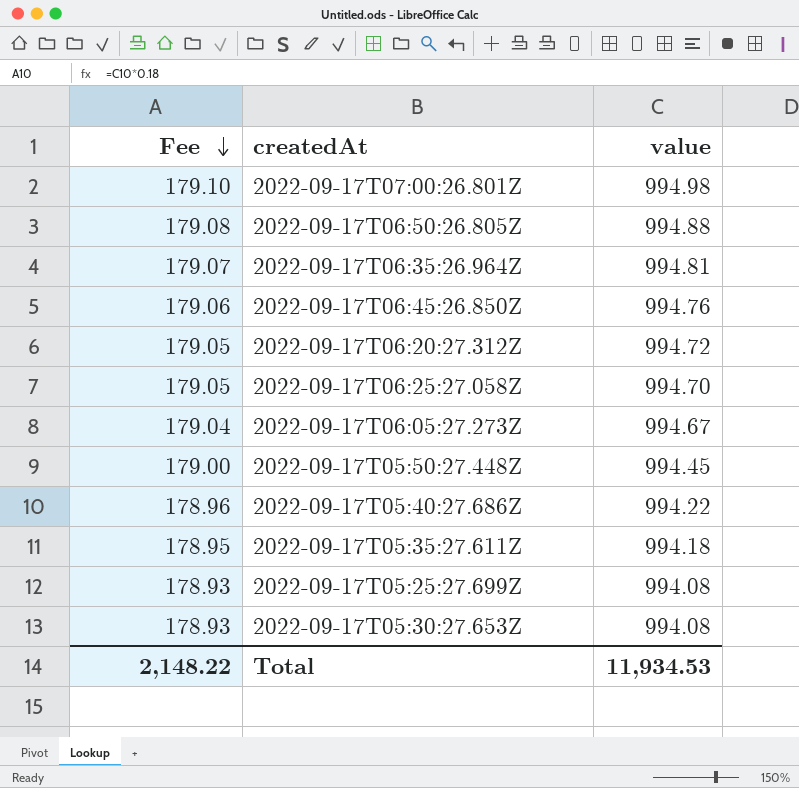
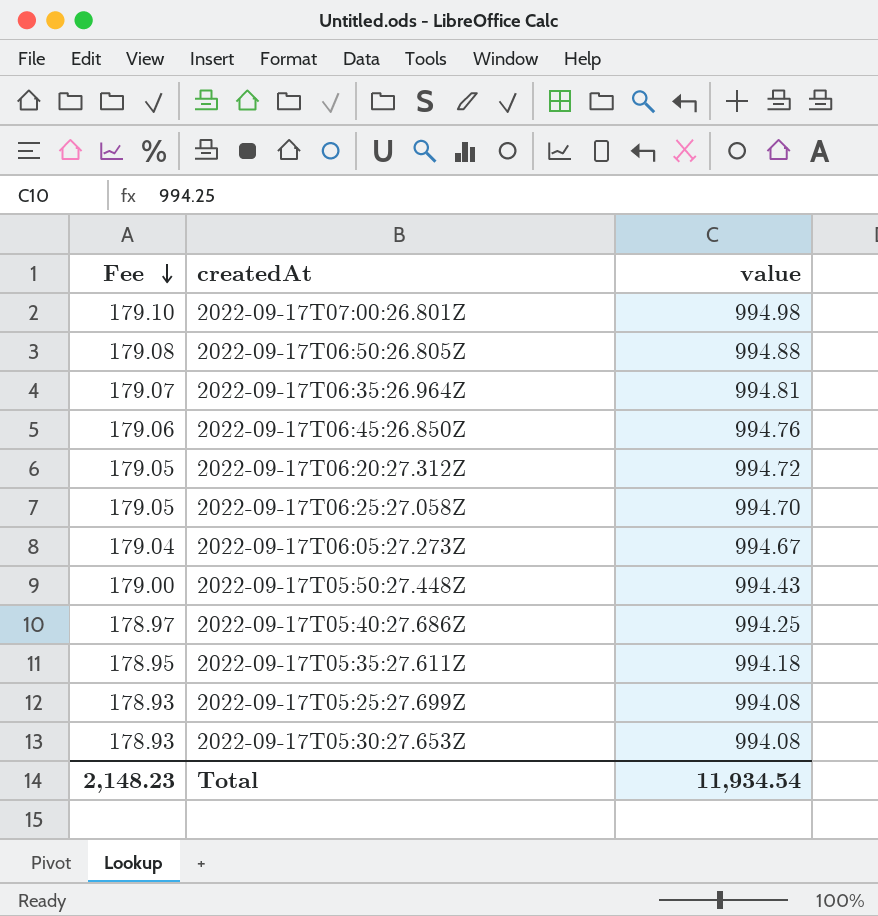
2022-09-17T05:50:27.448Z | value: 994.45 -> 994.43
2022-09-17T05:40:27.686Z | Fee: 178.96 -> 178.97
2022-09-17T05:40:27.686Z | value: 994.22 -> 994.25
Total | Fee: 2,148.22 -> 2,148.23
Total | value: 11,934.53 -> 11,934.54

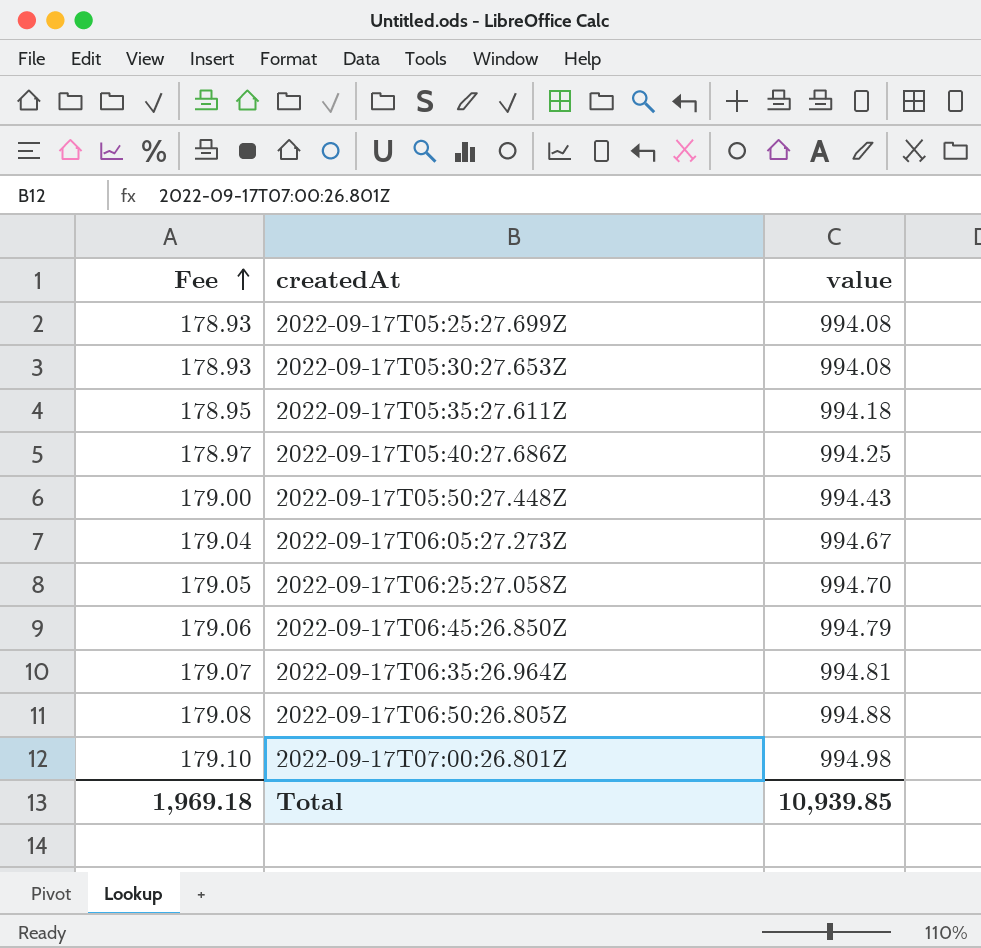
row order: Fee descending -> Fee ascending
row 2022-09-17T06:20:27.312Z: 179.05 | 994.72 -> none
2022-09-17T06:45:26.850Z | value: 994.76 -> 994.79
Total | Fee: 2,148.23 -> 1,969.18
Total | value: 11,934.54 -> 10,939.85

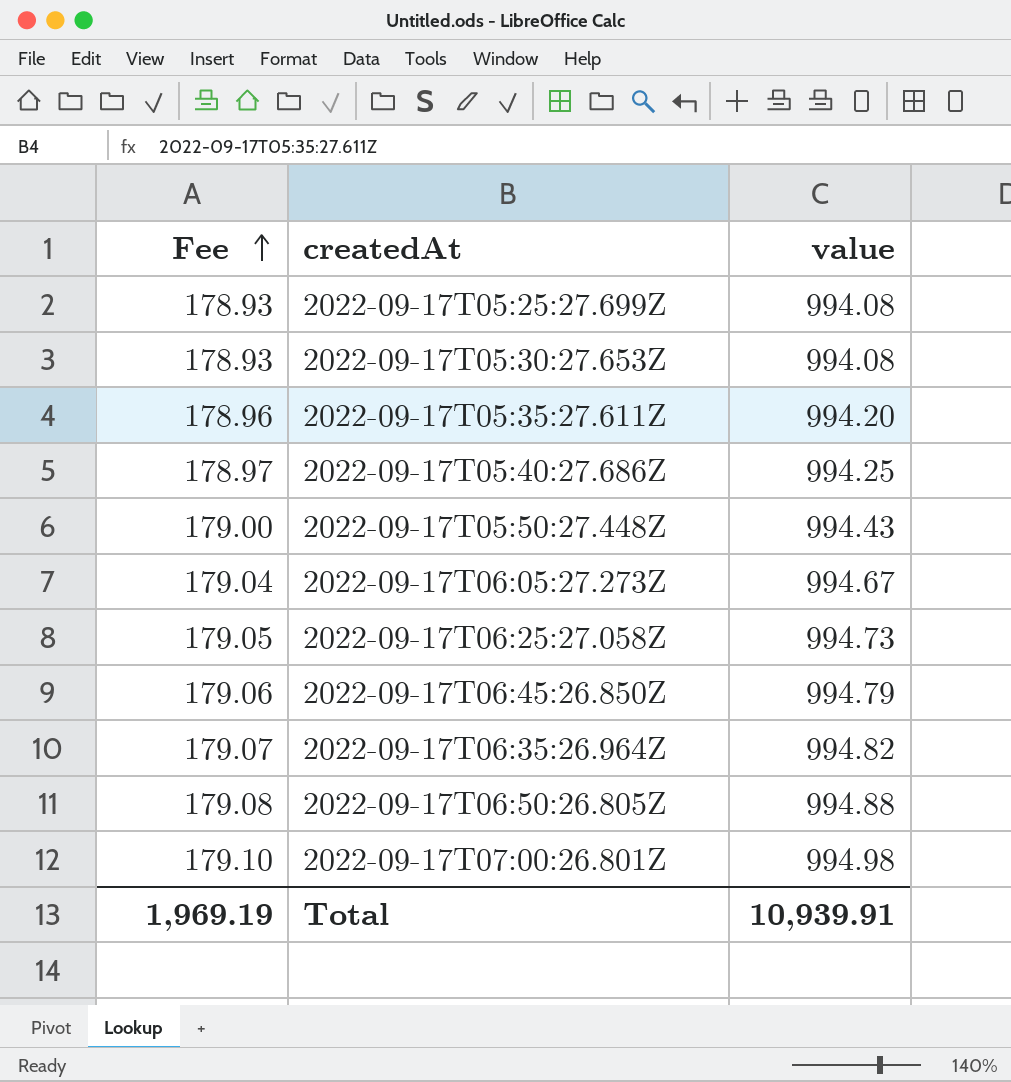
2022-09-17T05:35:27.611Z | Fee: 178.95 -> 178.96
2022-09-17T05:35:27.611Z | value: 994.18 -> 994.20
2022-09-17T06:25:27.058Z | value: 994.70 -> 994.73
2022-09-17T06:35:26.964Z | value: 994.81 -> 994.82
Total | Fee: 1,969.18 -> 1,969.19
Total | value: 10,939.85 -> 10,939.91

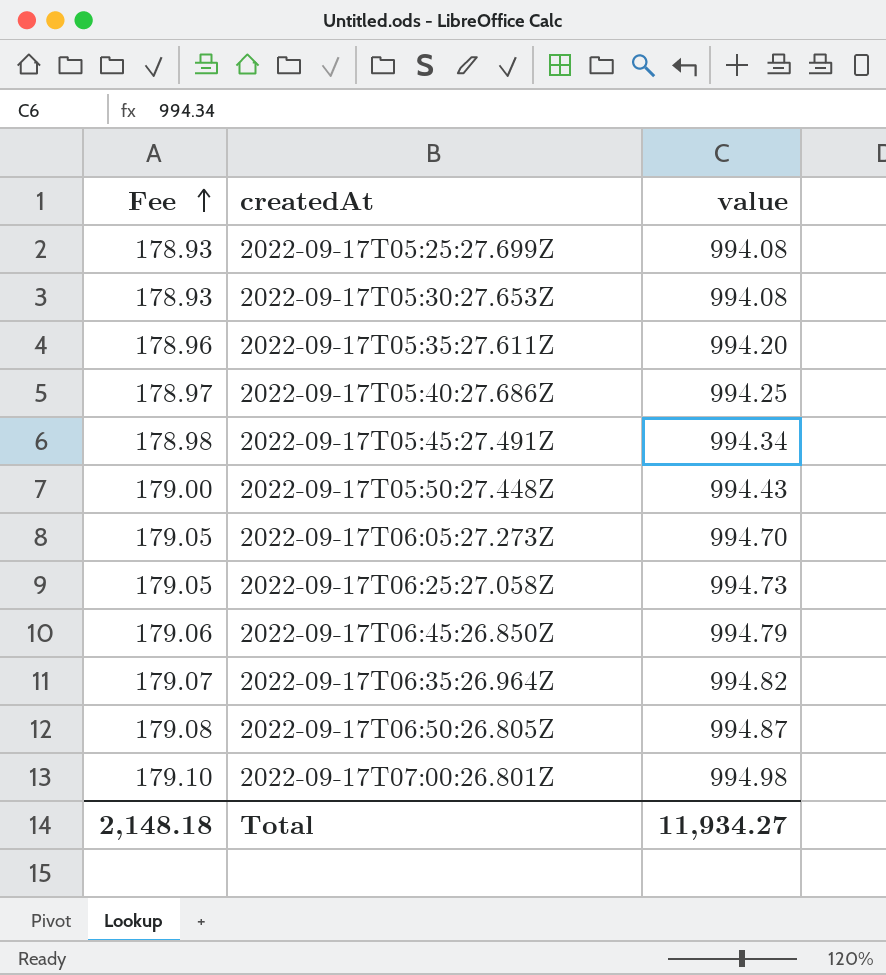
row 2022-09-17T05:45:27.491Z: none -> 178.98 | 994.34
2022-09-17T06:05:27.273Z | Fee: 179.04 -> 179.05
2022-09-17T06:05:27.273Z | value: 994.67 -> 994.70
2022-09-17T06:50:26.805Z | value: 994.88 -> 994.87
Total | Fee: 1,969.19 -> 2,148.18
Total | value: 10,939.91 -> 11,934.27

